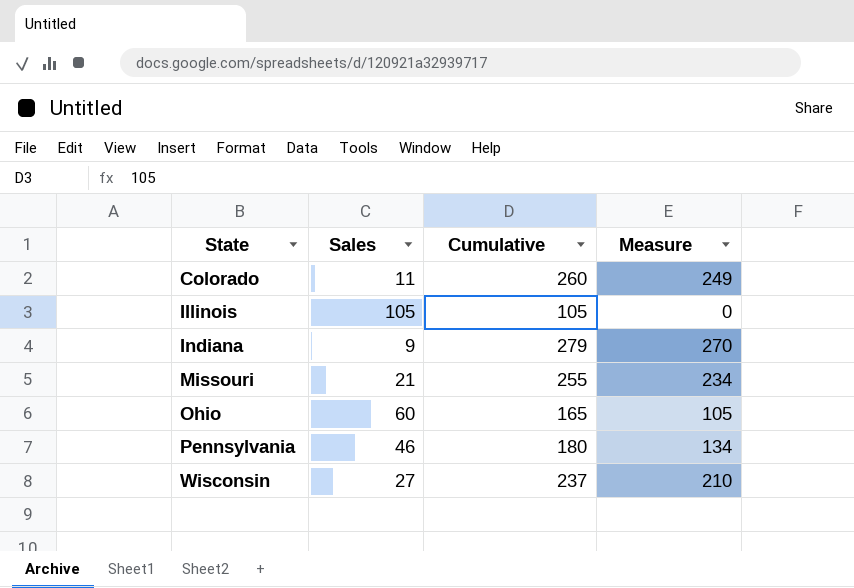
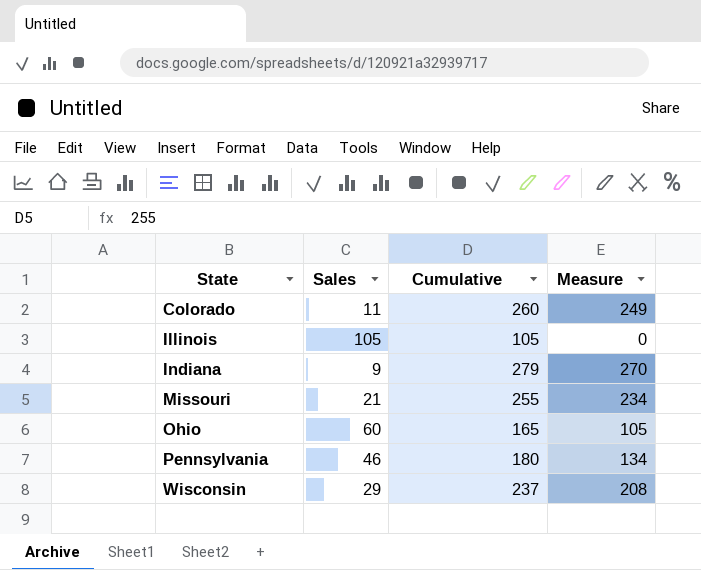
Wisconsin | Sales: 27 -> 29
Wisconsin | Measure: 210 -> 208

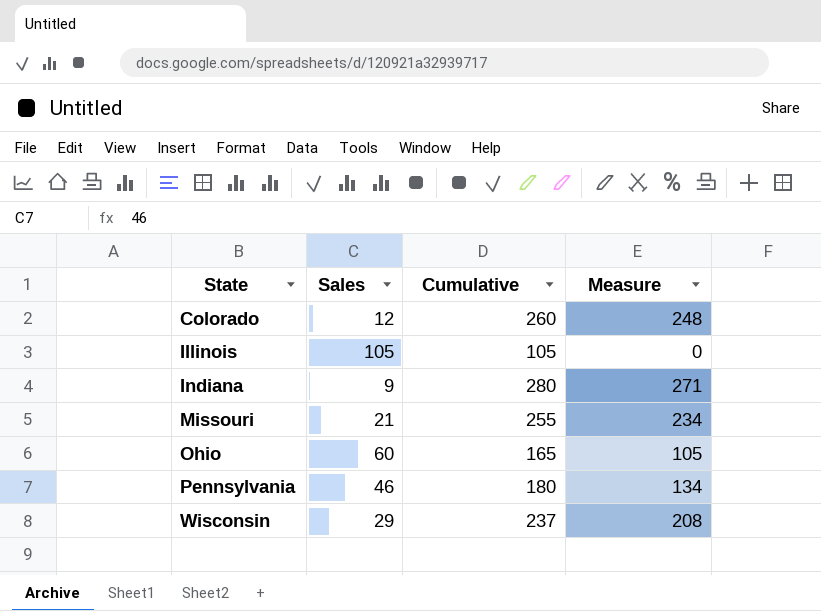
Colorado | Sales: 11 -> 12
Colorado | Measure: 249 -> 248
Indiana | Cumulative: 279 -> 280
Indiana | Measure: 270 -> 271

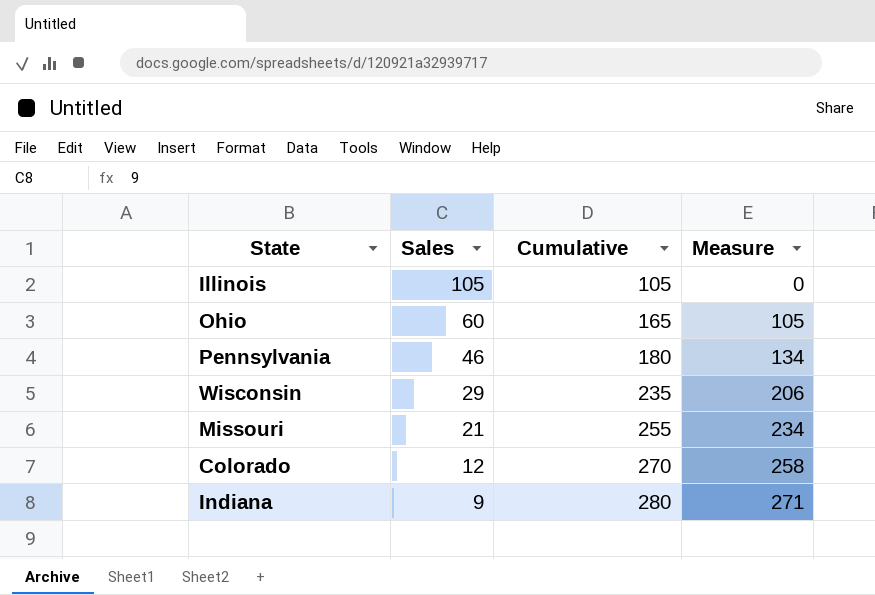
row order: State ascending -> Sales descending
Wisconsin | Cumulative: 237 -> 235
Wisconsin | Measure: 208 -> 206
Colorado | Cumulative: 260 -> 270
Colorado | Measure: 248 -> 258

